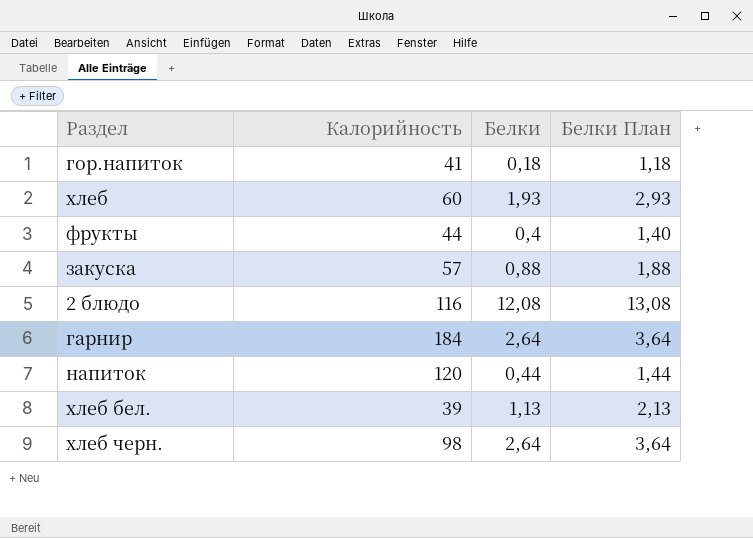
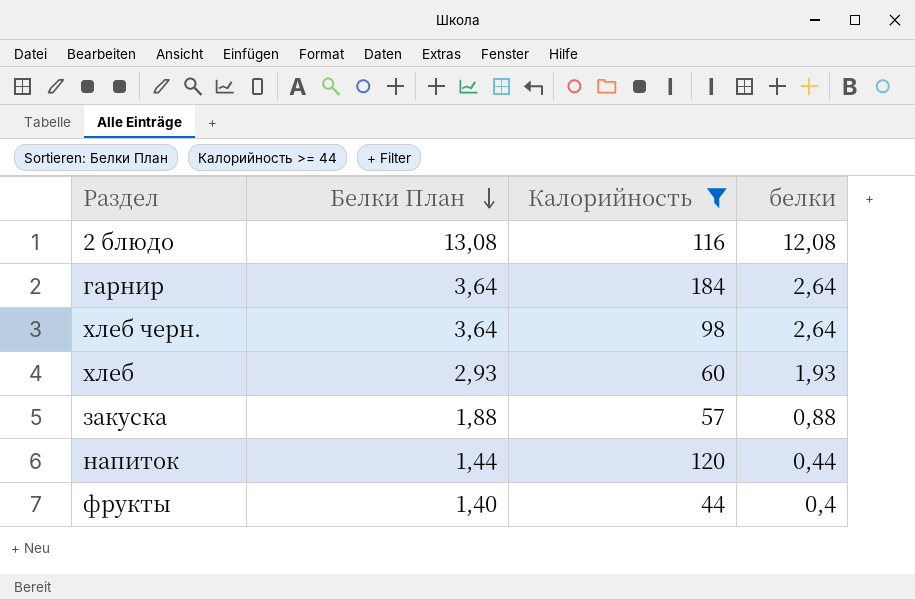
filter: none -> Калорийность >= 44
row order: none -> Белки План descending
column Белки План | position: 4 -> 2
column name: Белки -> белки

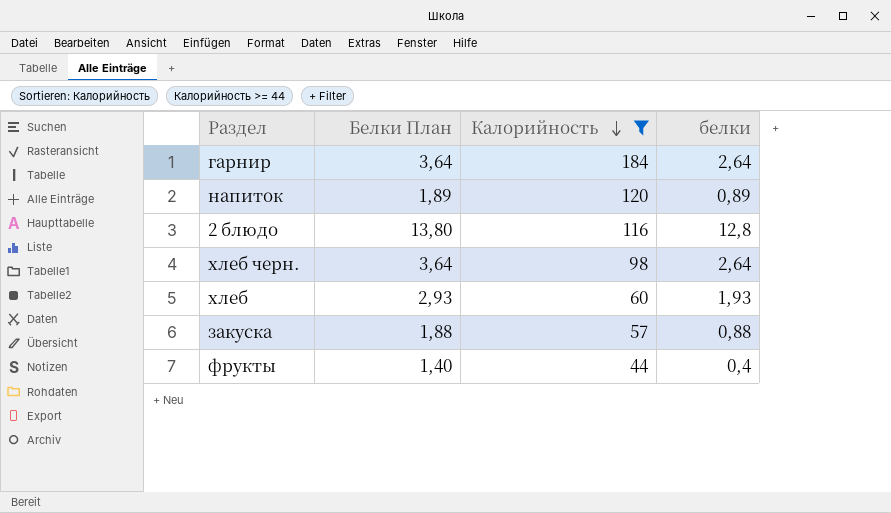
row order: Белки План descending -> Калорийность descending
напиток | Белки План: 1,44 -> 1,89
напиток | белки: 0,44 -> 0,89
2 блюдо | Белки План: 13,08 -> 13,80
2 блюдо | белки: 12,08 -> 12,8

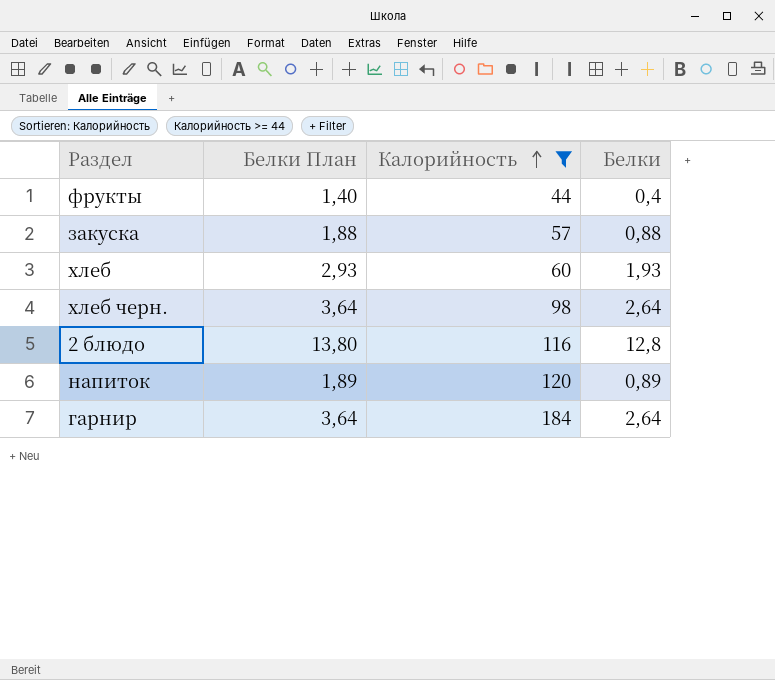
row order: Калорийность descending -> Калорийность ascending
column name: белки -> Белки

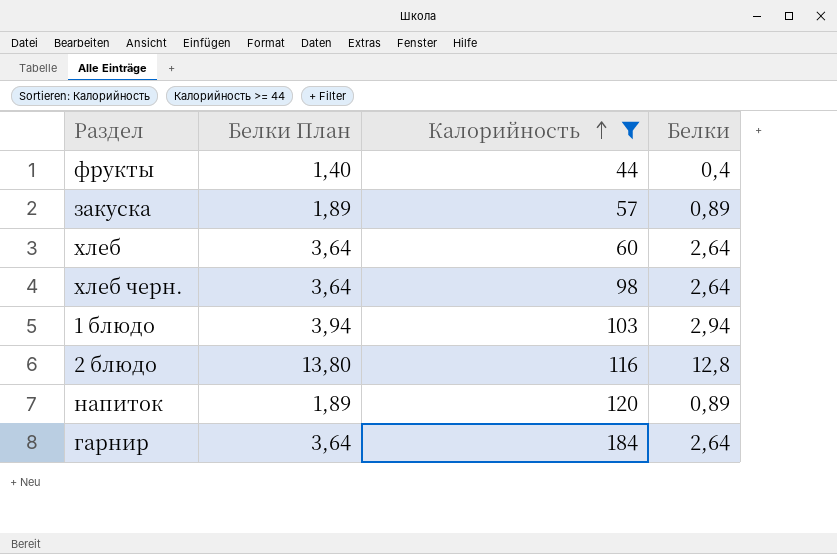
закуска | Белки План: 1,88 -> 1,89
закуска | Белки: 0,88 -> 0,89
хлеб | Белки План: 2,93 -> 3,64
хлеб | Белки: 1,93 -> 2,64
row 1 блюдо: none -> 3,94 | 103 | 2,94

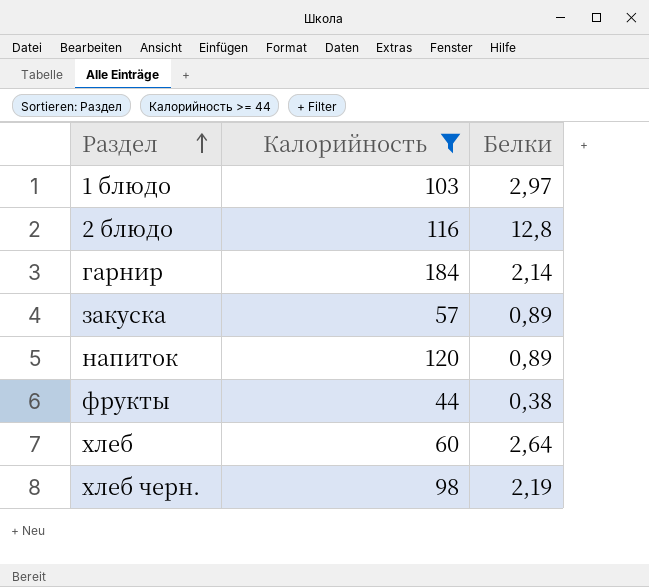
row order: Калорийность ascending -> Раздел ascending
column Белки План | formula: [Белки] + 1 -> none
1 блюдо | Белки: 2,94 -> 2,97
гарнир | Белки: 2,64 -> 2,14
фрукты | Белки: 0,4 -> 0,38
хлеб черн. | Белки: 2,64 -> 2,19

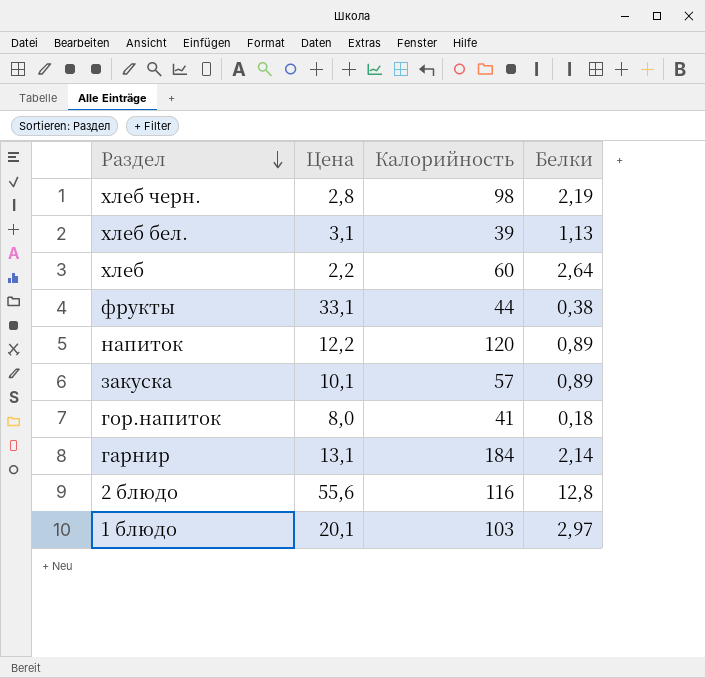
filter: Калорийность >= 44 -> none
row order: Раздел ascending -> Раздел descending
column Цена | position: none -> 2

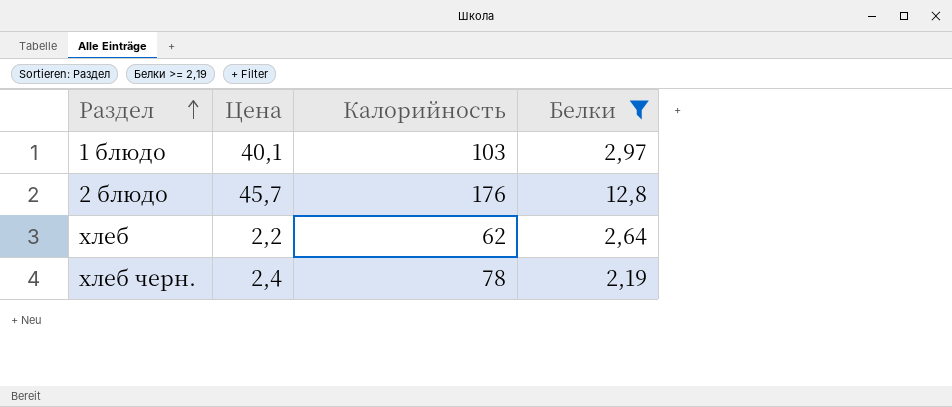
filter: none -> Белки >= 2,19
row order: Раздел descending -> Раздел ascending
1 блюдо | Цена: 20,1 -> 40,1
2 блюдо | Цена: 55,6 -> 45,7
2 блюдо | Калорийность: 116 -> 176
хлеб | Калорийность: 60 -> 62
хлеб черн. | Цена: 2,8 -> 2,4
хлеб черн. | Калорийность: 98 -> 78

